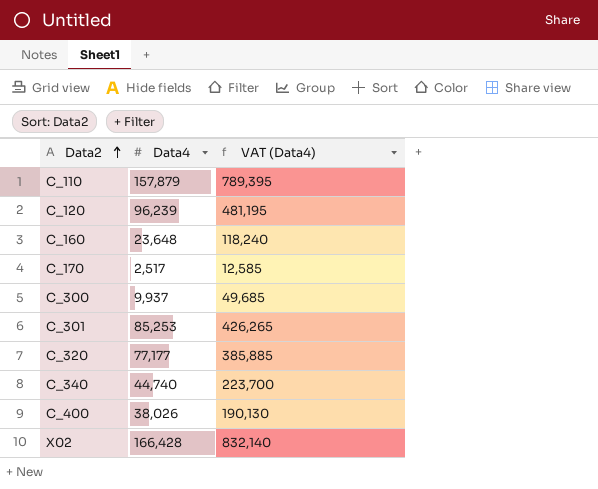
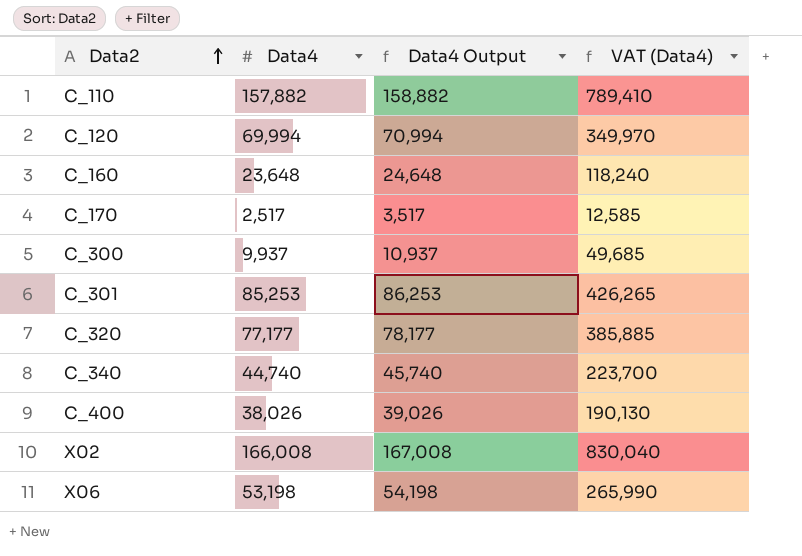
column Data4 Output | formula: none -> [Data4] + 1000
C_110 | Data4: 157,879 -> 157,882
C_110 | VAT (Data4): 789,395 -> 789,410
C_120 | Data4: 96,239 -> 69,994
C_120 | VAT (Data4): 481,195 -> 349,970
X02 | Data4: 166,428 -> 166,008
X02 | VAT (Data4): 832,140 -> 830,040
row X06: none -> 53,198 | 54,198 | 265,990

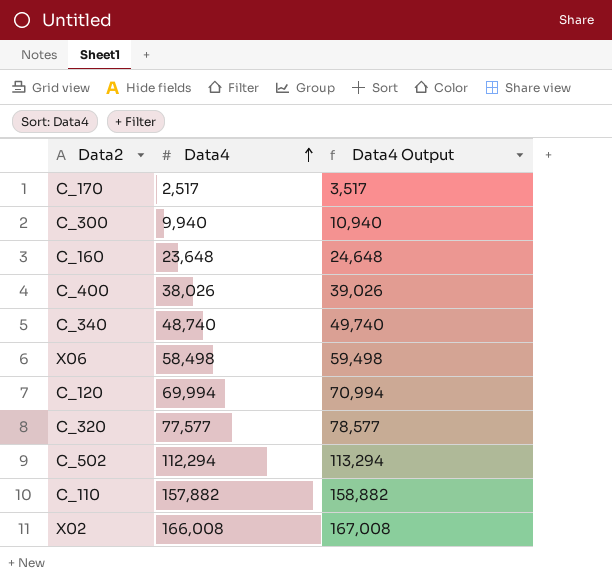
row order: Data2 ascending -> Data4 ascending
column VAT (Data4) | formula: [Data4] * 5 -> none
row C_301: 85,253 | 86,253 | 426,265 -> none
C_300 | Data4: 9,937 -> 9,940
C_300 | Data4 Output: 10,937 -> 10,940
C_340 | Data4: 44,740 -> 48,740
C_340 | Data4 Output: 45,740 -> 49,740
X06 | Data4: 53,198 -> 58,498
X06 | Data4 Output: 54,198 -> 59,498
C_320 | Data4: 77,177 -> 77,577
C_320 | Data4 Output: 78,177 -> 78,577
row C_502: none -> 112,294 | 113,294

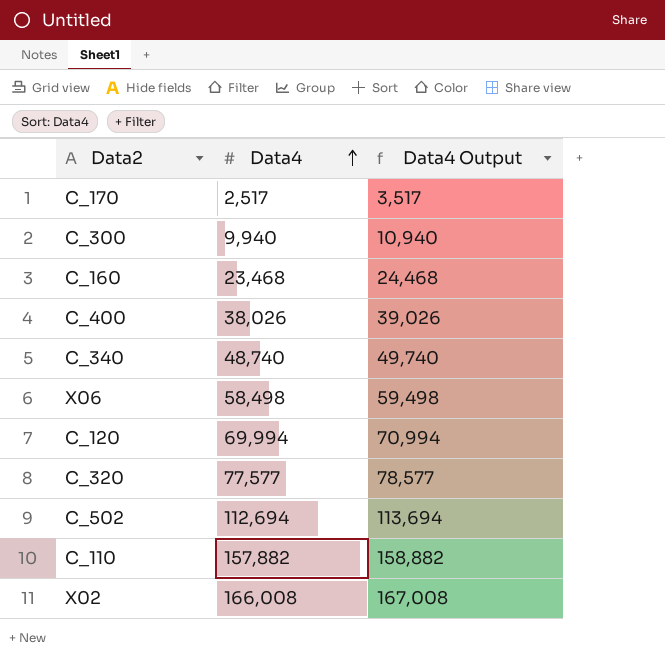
C_160 | Data4: 23,648 -> 23,468
C_160 | Data4 Output: 24,648 -> 24,468
C_502 | Data4: 112,294 -> 112,694
C_502 | Data4 Output: 113,294 -> 113,694

